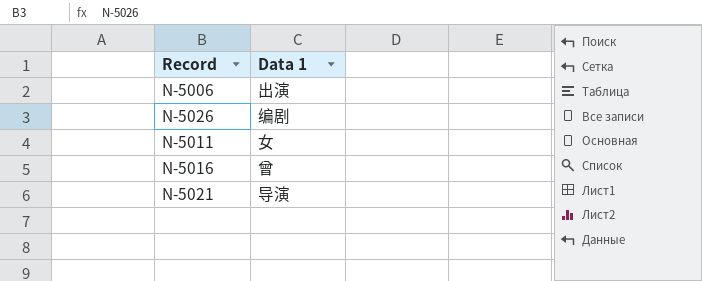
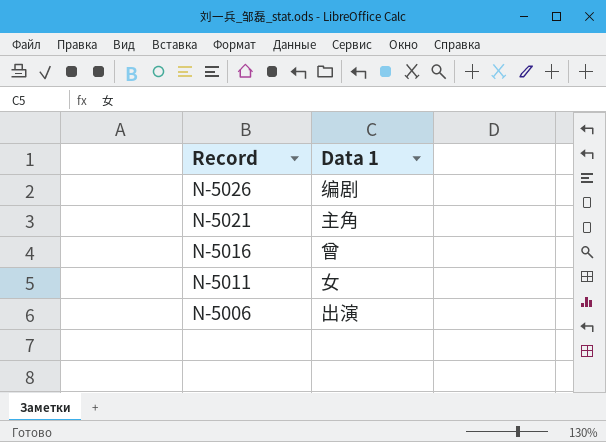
row order: none -> Record descending
N-5021 | Data 1: 导演 -> 主角

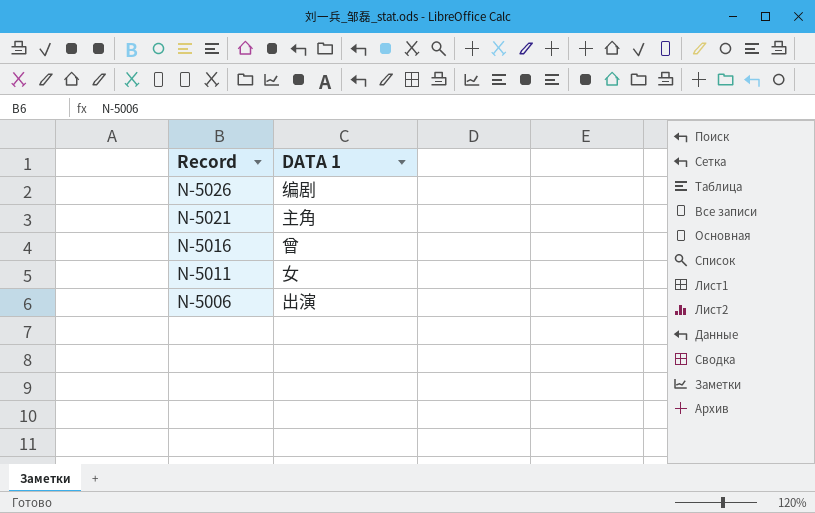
column name: Data 1 -> DATA 1

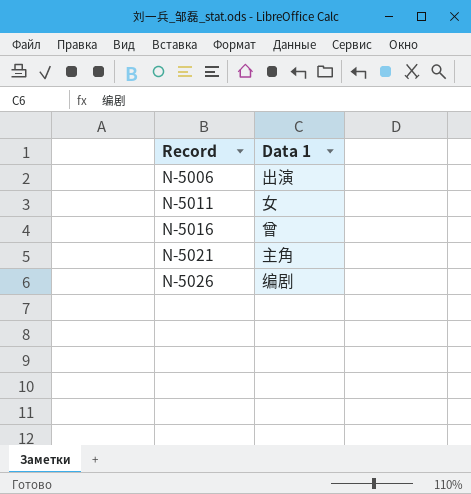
row order: Record descending -> Record ascending
column name: DATA 1 -> Data 1

